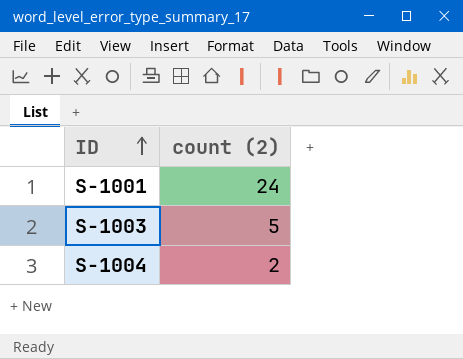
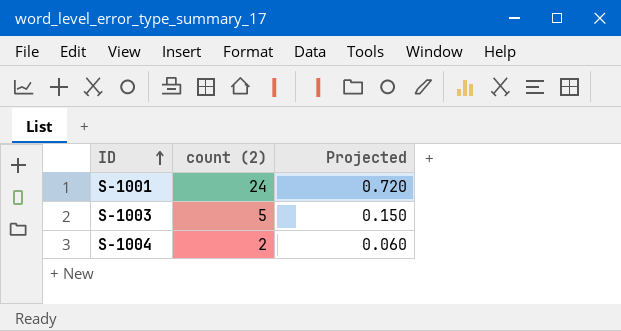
column Projected | formula: none -> [count (2)] * 0.03

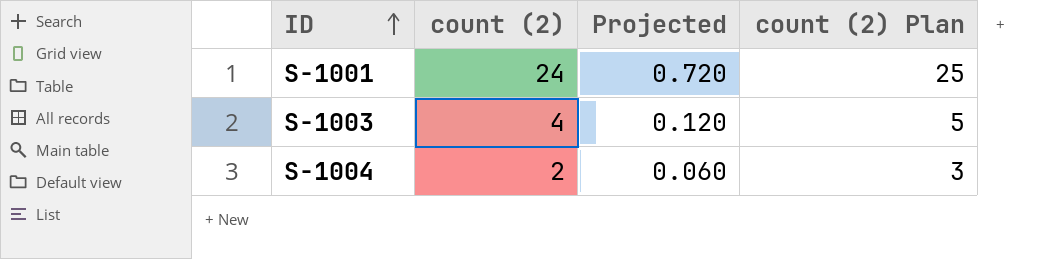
column count (2) Plan | formula: none -> [count (2)] + 1
S-1003 | count (2): 5 -> 4
S-1003 | Projected: 0.150 -> 0.120

